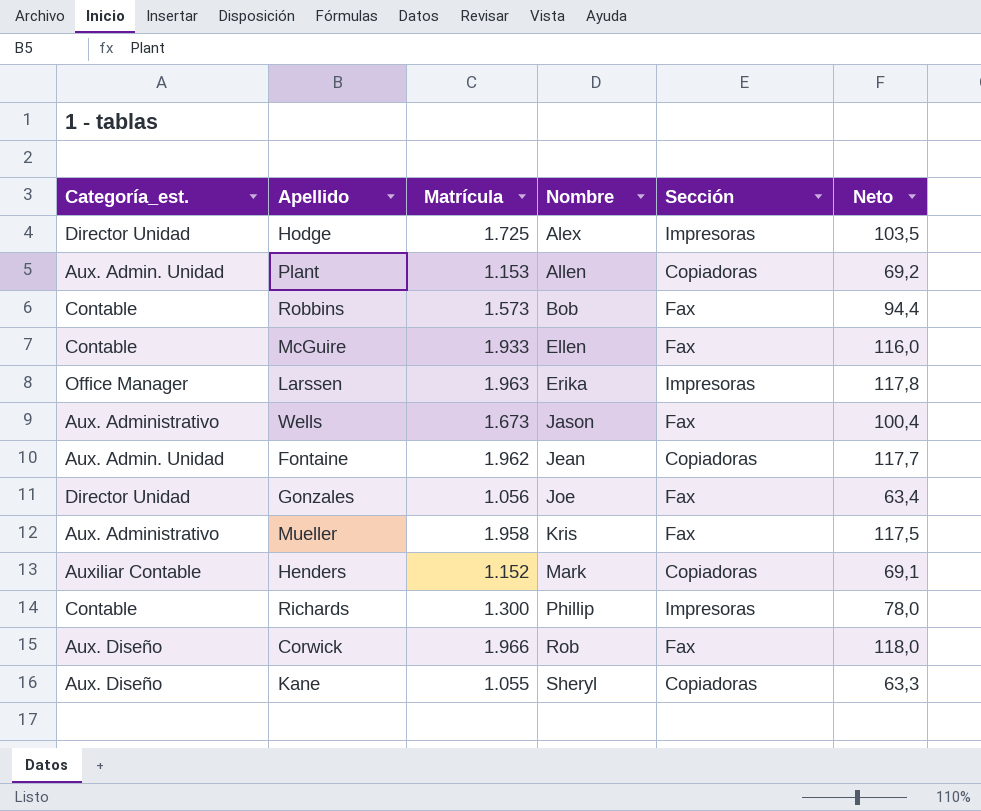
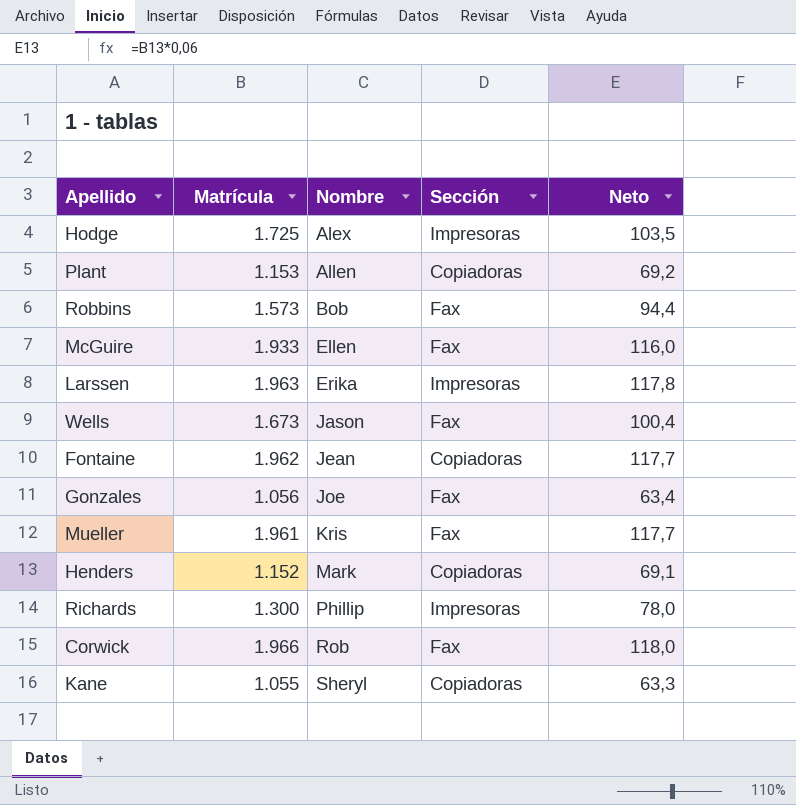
column Categoría_est. | position: 1 -> none
Mueller | Matrícula: 1.958 -> 1.961
Mueller | Neto: 117,5 -> 117,7

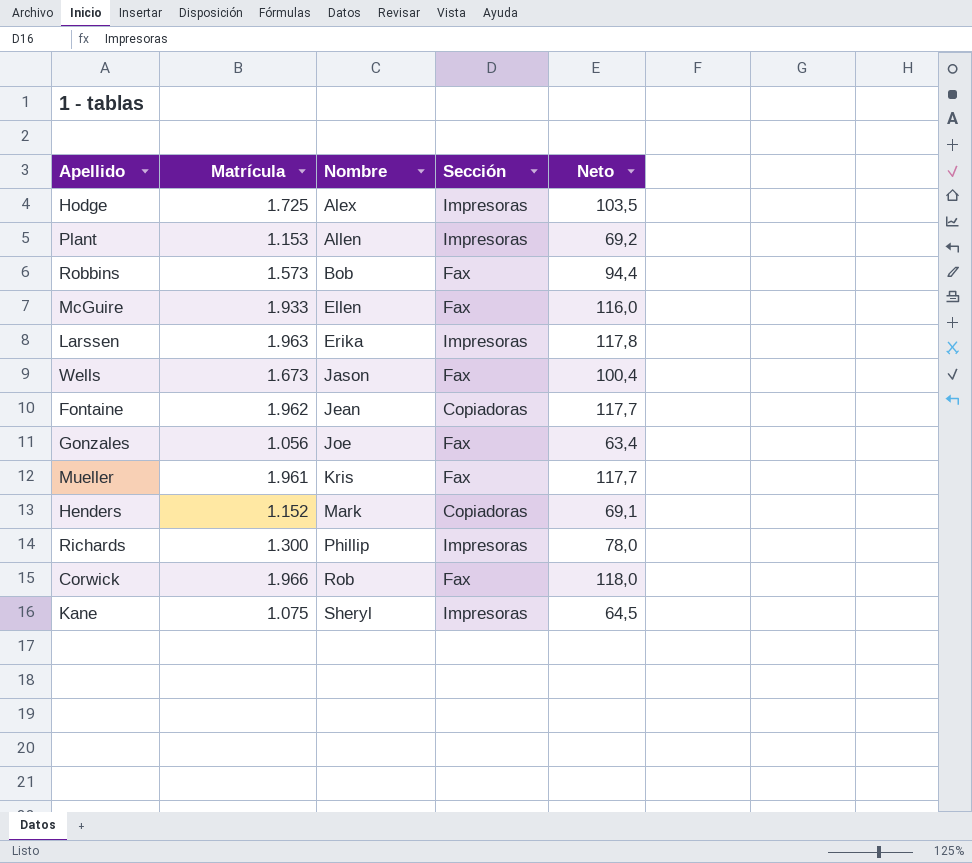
Plant | Sección: Copiadoras -> Impresoras
Kane | Matrícula: 1.055 -> 1.075
Kane | Sección: Copiadoras -> Impresoras
Kane | Neto: 63,3 -> 64,5

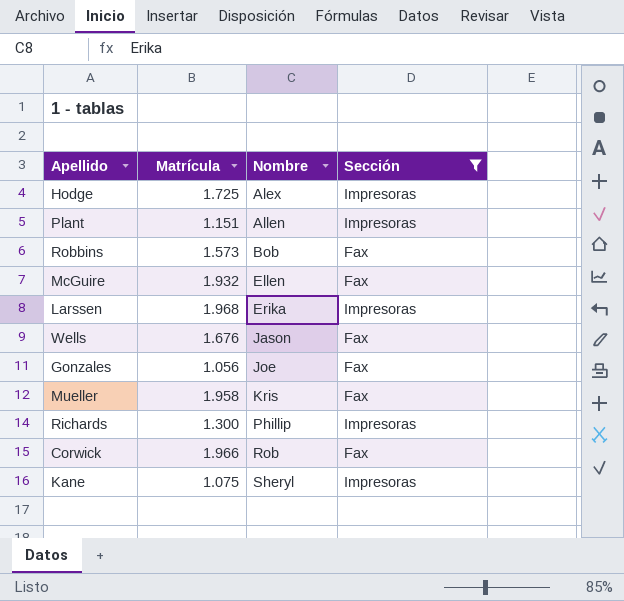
filter: none -> Sección != Copiadoras
column Neto | formula: [Matrícula] * 0,06 -> none
Plant | Matrícula: 1.153 -> 1.151
McGuire | Matrícula: 1.933 -> 1.932
Larssen | Matrícula: 1.963 -> 1.968
Wells | Matrícula: 1.673 -> 1.676
Mueller | Matrícula: 1.961 -> 1.958

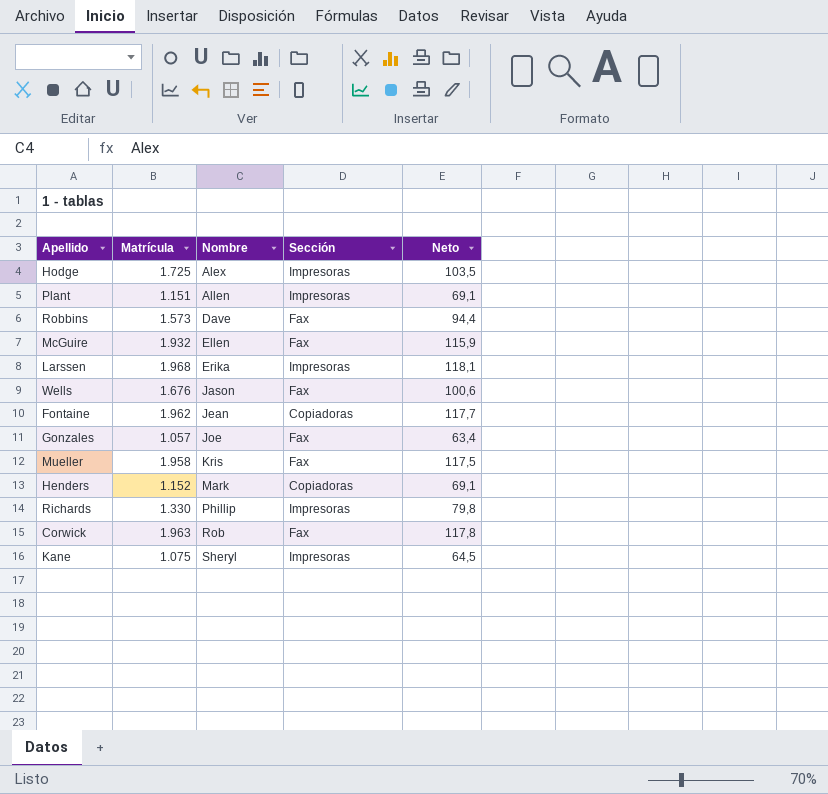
filter: Sección != Copiadoras -> none
column Neto | formula: none -> [Matrícula] * 0,06
Robbins | Nombre: Bob -> Dave
Gonzales | Matrícula: 1.056 -> 1.057
Richards | Matrícula: 1.300 -> 1.330
Corwick | Matrícula: 1.966 -> 1.963

